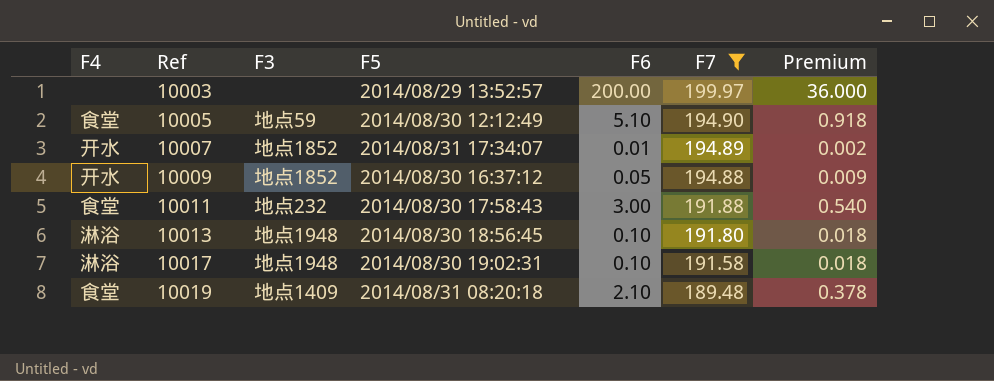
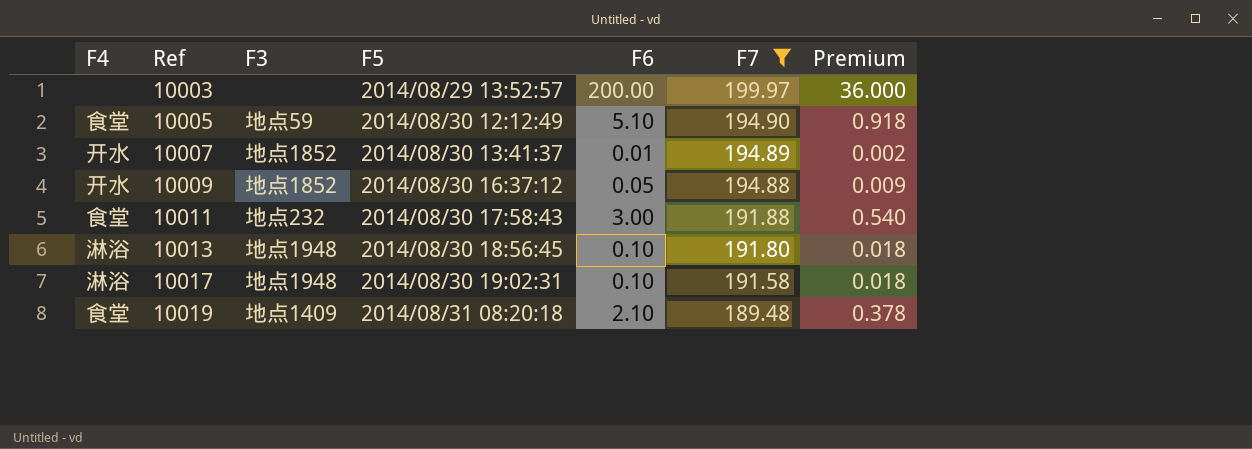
10007 | F5: 2014/08/31 17:34:07 -> 2014/08/30 13:41:37

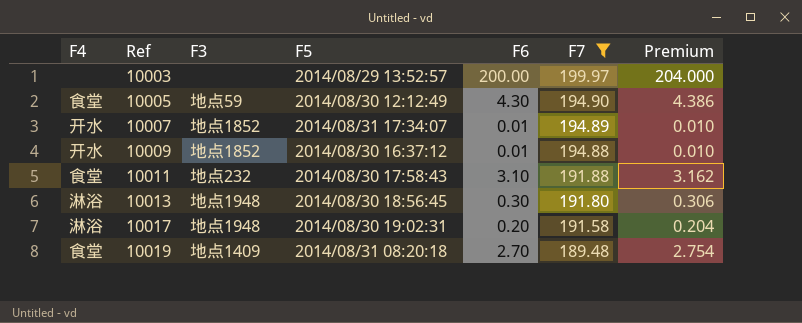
column Premium | formula: [F6] * 0.18 -> [F6] * 1.02
10005 | F6: 5.10 -> 4.30
10007 | F5: 2014/08/30 13:41:37 -> 2014/08/31 17:34:07
10009 | F6: 0.05 -> 0.01
10011 | F6: 3.00 -> 3.10
10013 | F6: 0.10 -> 0.30
10017 | F6: 0.10 -> 0.20
10019 | F6: 2.10 -> 2.70

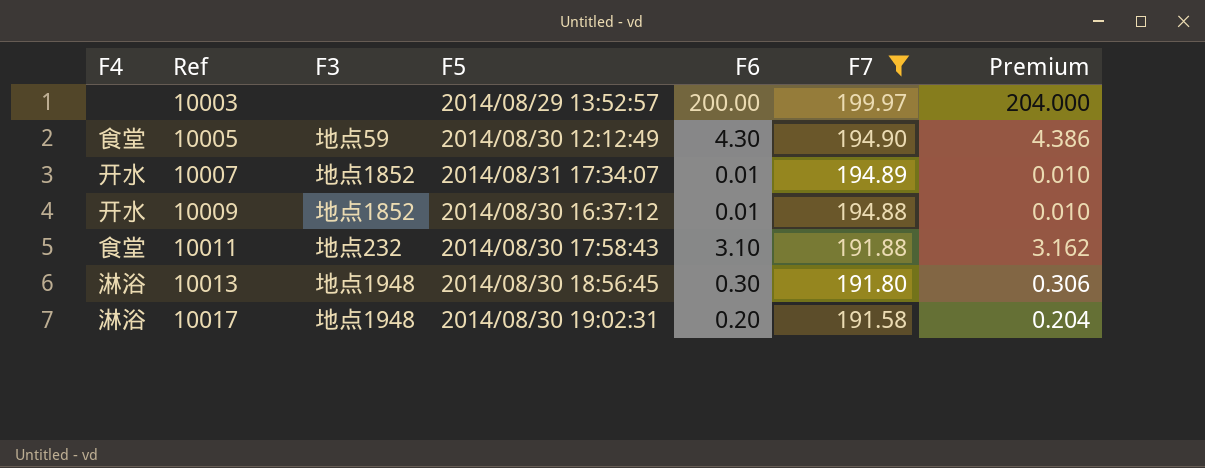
row 10019: 食堂 | 地点1409 | 2014/08/31 08:20:18 | 2.70 | 189.48 | 2.754 -> none

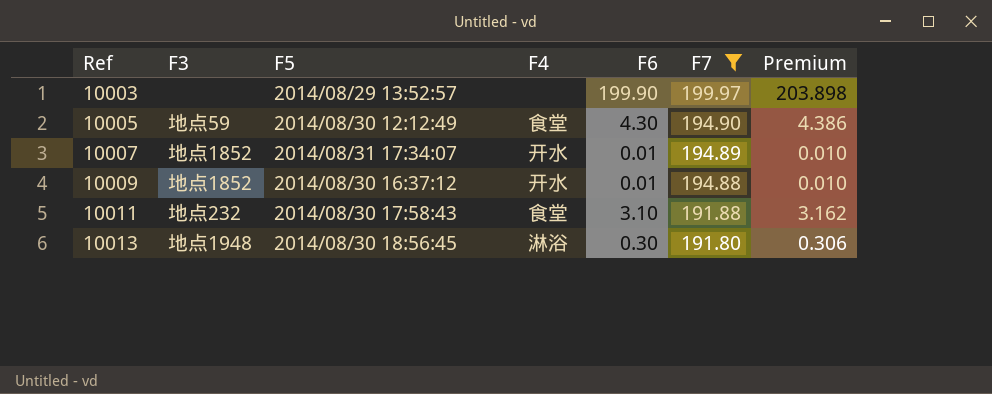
column F4 | position: 1 -> 4
row 10017: 淋浴 | 地点1948 | 2014/08/30 19:02:31 | 0.20 | 191.58 | 0.204 -> none
10003 | F6: 200.00 -> 199.90
10003 | Premium: 204.000 -> 203.898

